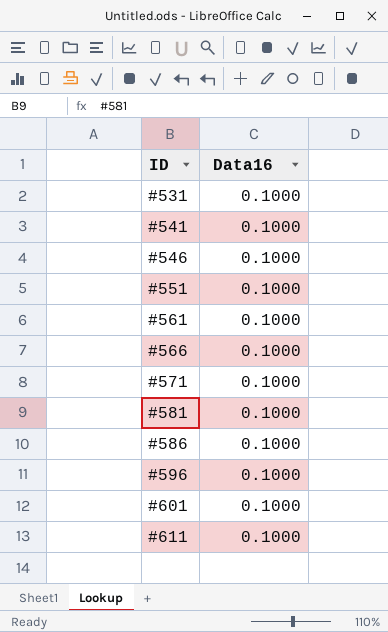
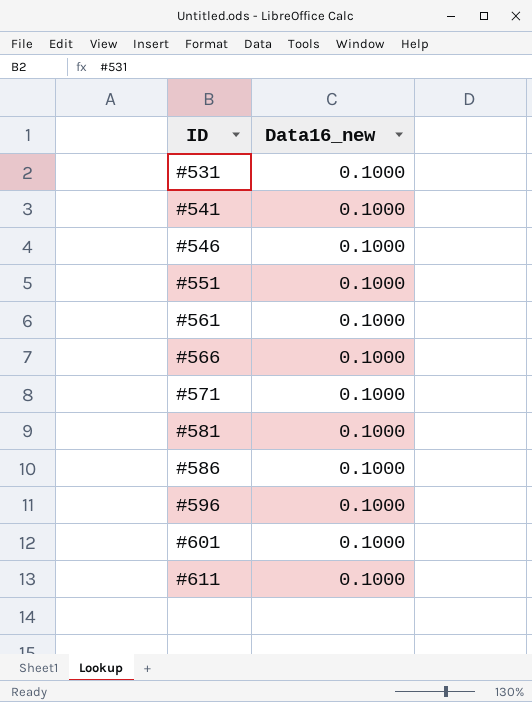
column name: Data16 -> Data16_new

